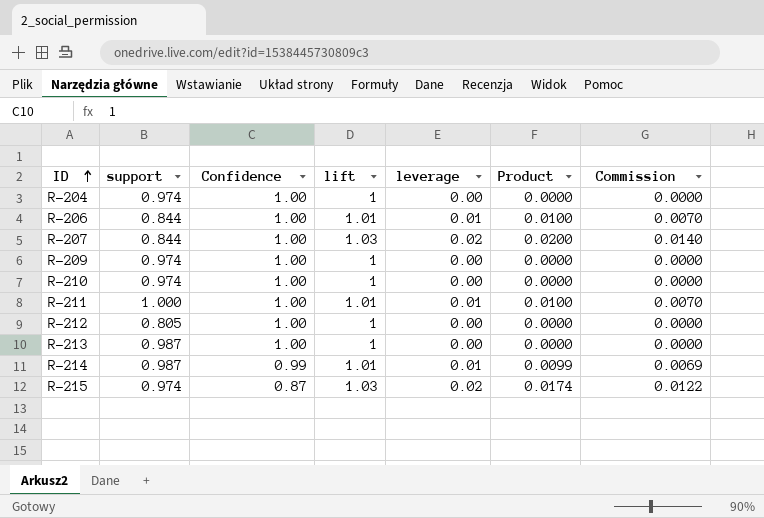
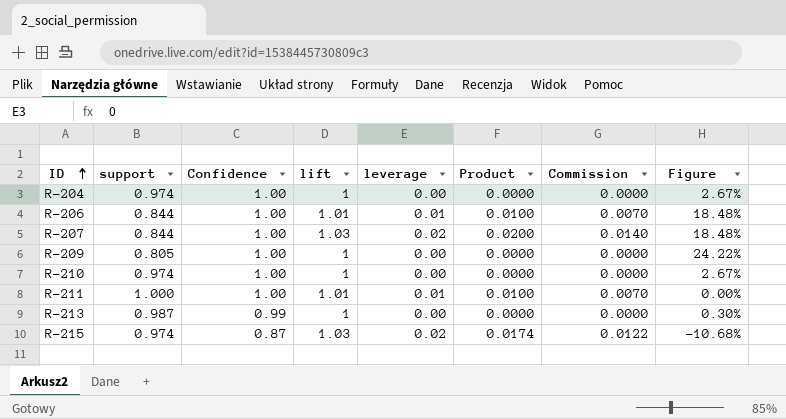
column Figure | formula: none -> ([Confidence] - [support]) / [support]
row R-212: 0.805 | 1.00 | 1 | 0.00 | 0.0000 | 0.0000 -> none
row R-214: 0.987 | 0.99 | 1.01 | 0.01 | 0.0099 | 0.0069 -> none
R-209 | support: 0.974 -> 0.805
R-213 | Confidence: 1.00 -> 0.99

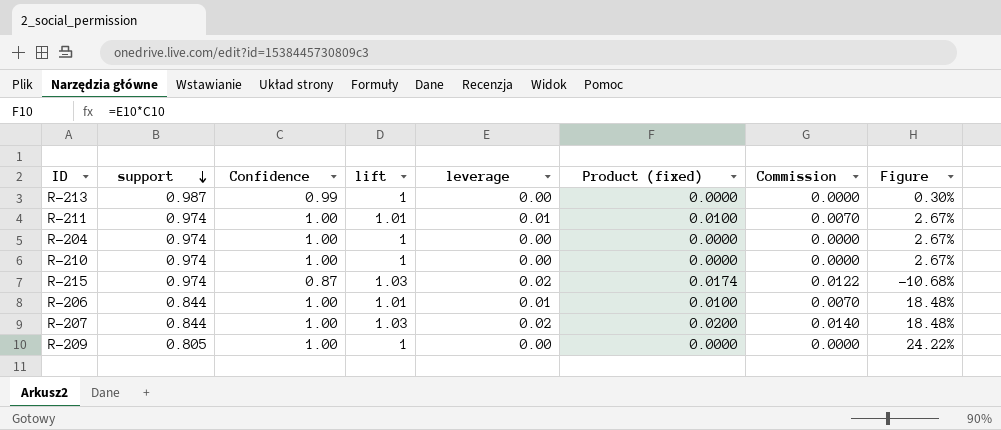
row order: ID ascending -> support descending
column name: Product -> Product (fixed)
R-211 | support: 1.000 -> 0.974
R-211 | Figure: 0.00% -> 2.67%

